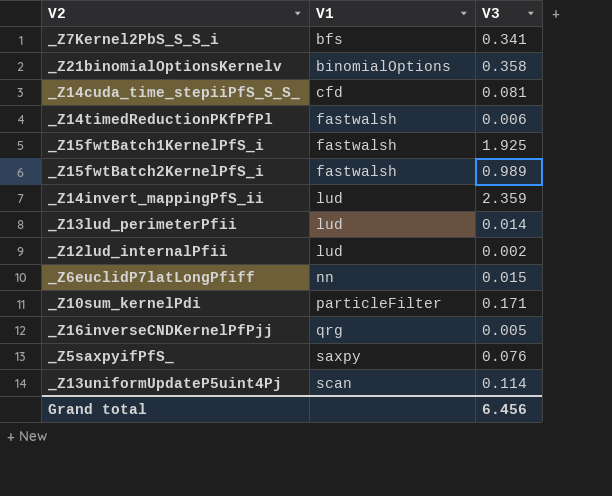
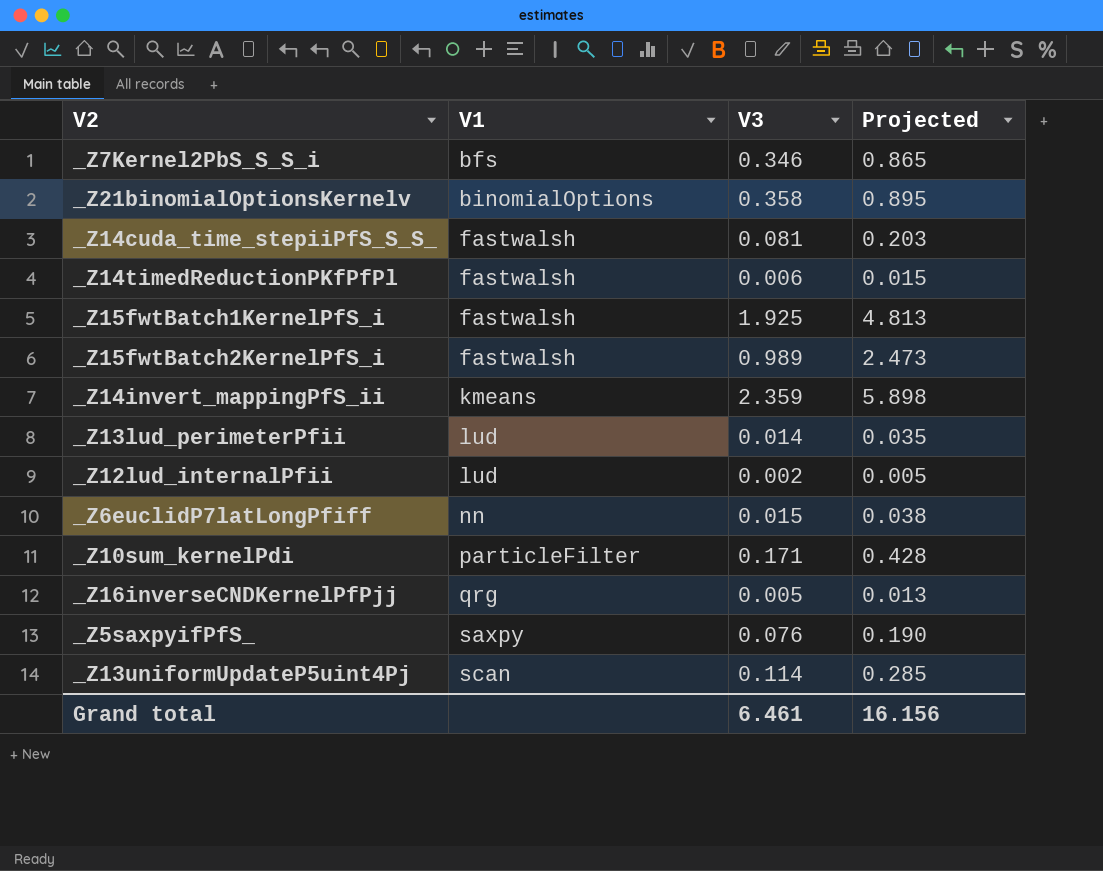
column Projected | formula: none -> [V3] * 2.5
_Z7Kernel2PbS_S_S_i | V3: 0.341 -> 0.346
_Z14cuda_time_stepiiPfS_S_S_ | V1: cfd -> fastwalsh
_Z14invert_mappingPfS_ii | V1: lud -> kmeans
Grand total | V3: 6.456 -> 6.461

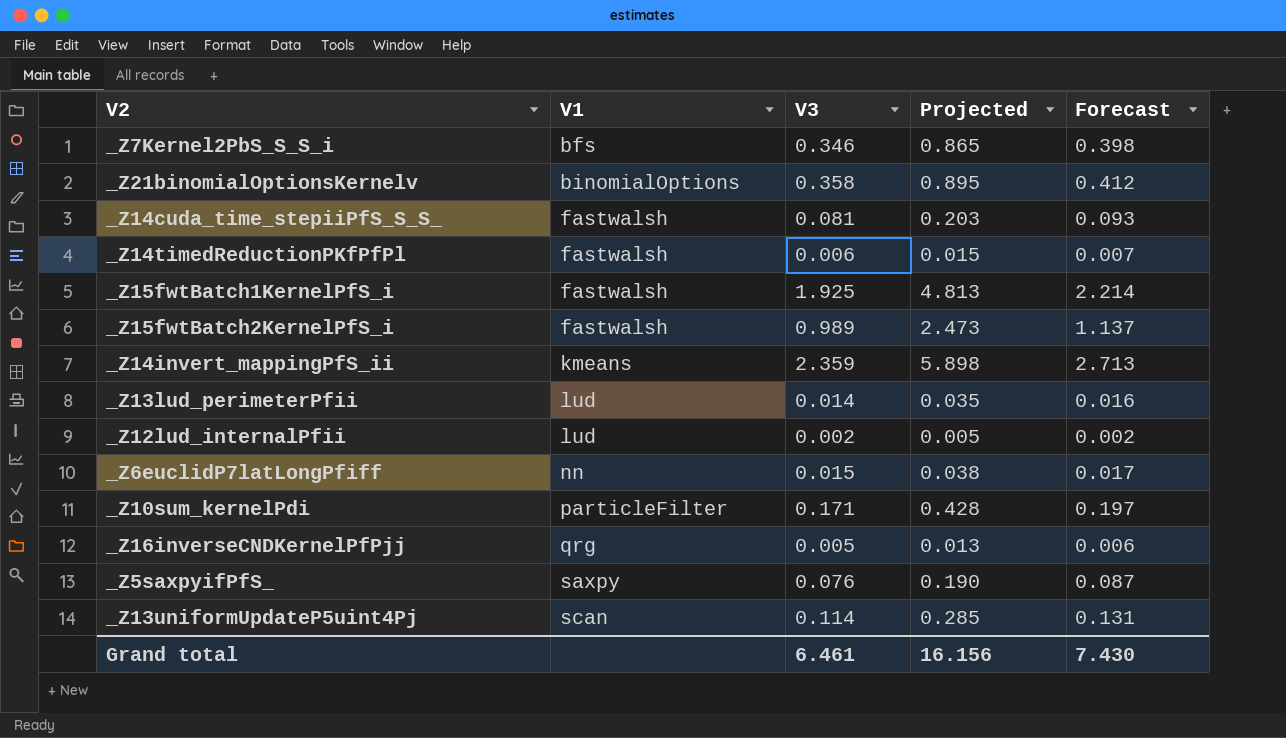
column Forecast | formula: none -> [V3] * 1.15

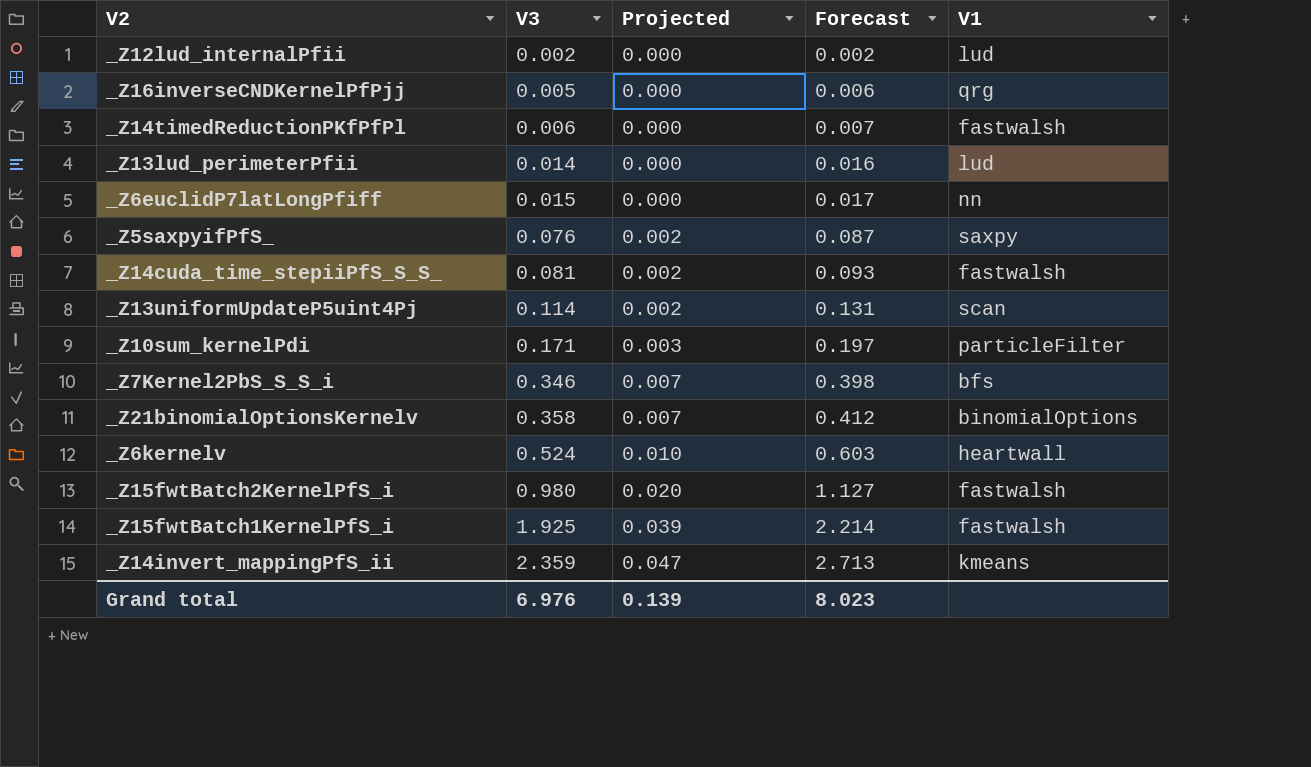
row order: V1 ascending -> V3 ascending
column Projected | formula: [V3] * 2.5 -> [V3] * 0.02
column V1 | position: 2 -> 5
row _Z6kernelv: none -> 0.524 | 0.010 | 0.603 | heartwall
_Z15fwtBatch2KernelPfS_i | V3: 0.989 -> 0.980
_Z15fwtBatch2KernelPfS_i | Forecast: 1.137 -> 1.127
Grand total | V3: 6.461 -> 6.976
Grand total | Projected: 16.156 -> 0.139
Grand total | Forecast: 7.430 -> 8.023

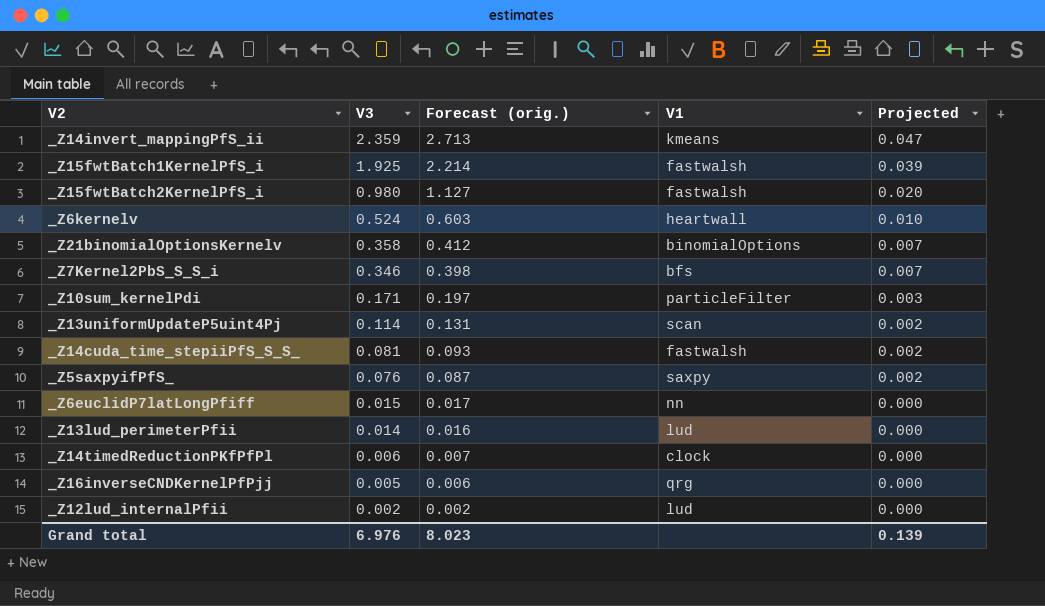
row order: V3 ascending -> V3 descending
column name: Forecast -> Forecast (orig.)
column Projected | position: 3 -> 5
_Z14timedReductionPKfPfPl | V1: fastwalsh -> clock

